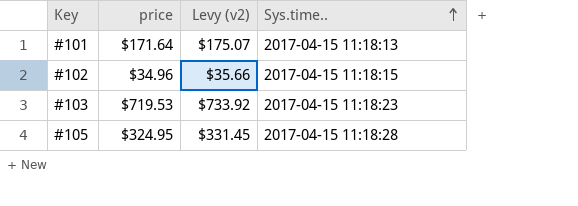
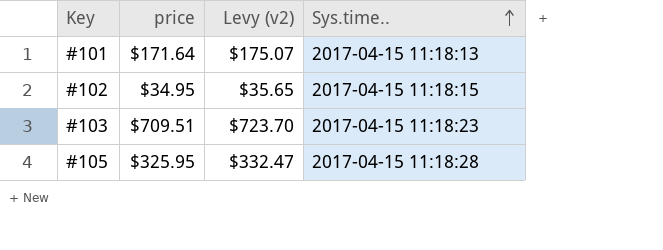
#102 | price: $34.96 -> $34.95
#102 | Levy (v2): $35.66 -> $35.65
#103 | price: $719.53 -> $709.51
#103 | Levy (v2): $733.92 -> $723.70
#105 | price: $324.95 -> $325.95
#105 | Levy (v2): $331.45 -> $332.47

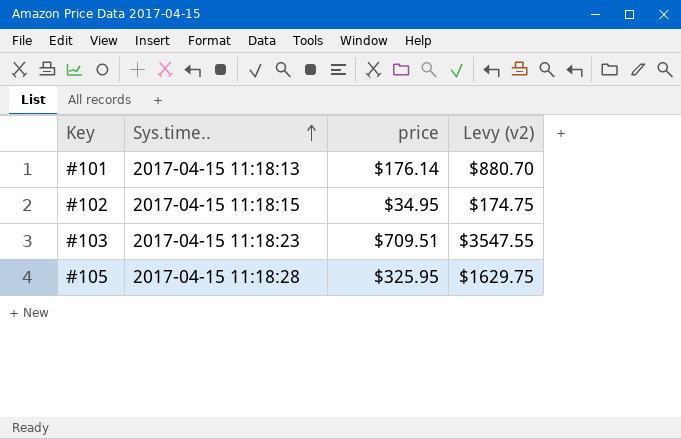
column Sys.time.. | position: 4 -> 2
column Levy (v2) | formula: [price] * 1.02 -> [price] * 5
#101 | price: $171.64 -> $176.14

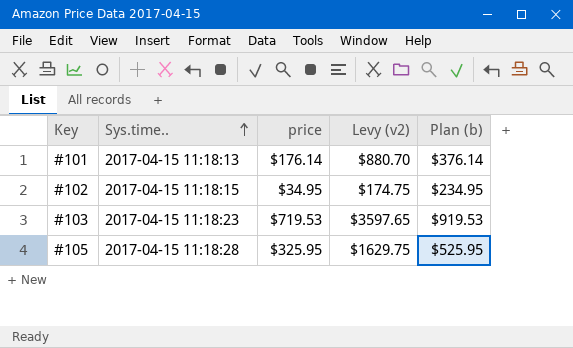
column Plan (b) | formula: none -> [price] + 200
#103 | price: $709.51 -> $719.53
#103 | Levy (v2): $3547.55 -> $3597.65

